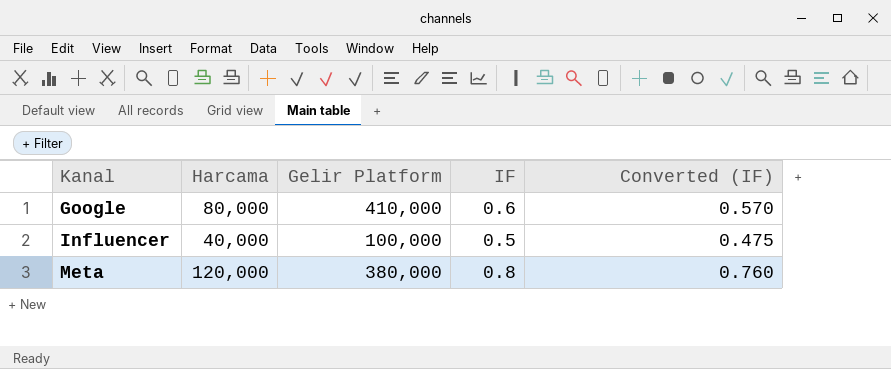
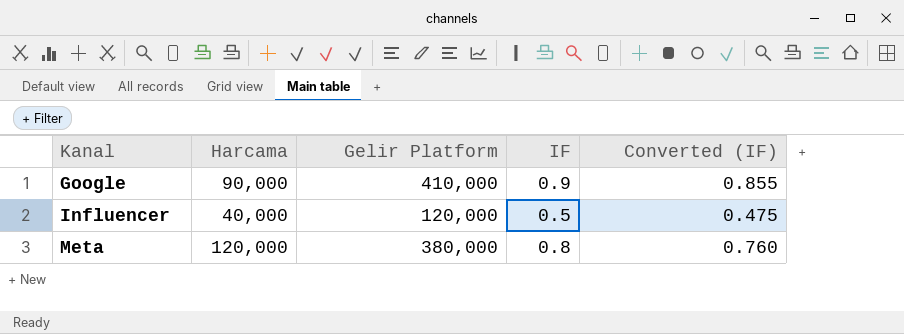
Google | Harcama: 80,000 -> 90,000
Google | IF: 0.6 -> 0.9
Google | Converted (IF): 0.570 -> 0.855
Influencer | Gelir Platform: 100,000 -> 120,000

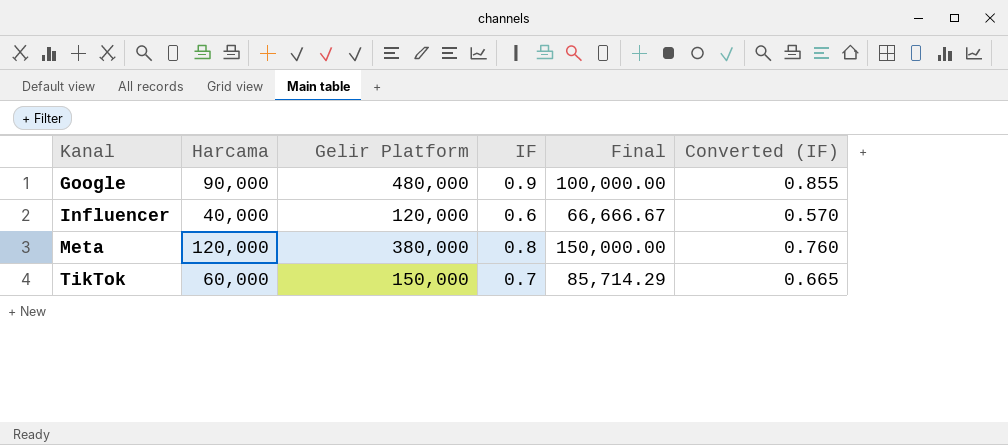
column Final | formula: none -> [Harcama] / [IF]
Google | Gelir Platform: 410,000 -> 480,000
Influencer | IF: 0.5 -> 0.6
Influencer | Converted (IF): 0.475 -> 0.570
row TikTok: none -> 60,000 | 150,000 | 0.7 | 85,714.29 | 0.665

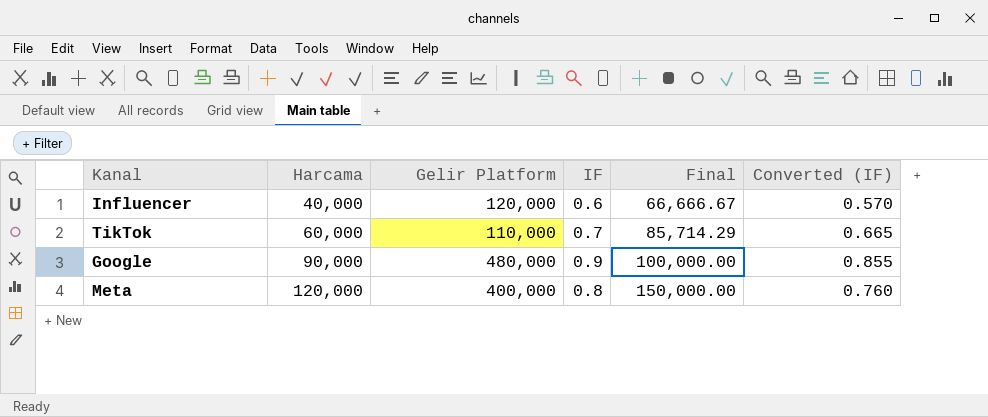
row order: Kanal ascending -> Harcama ascending
TikTok | Gelir Platform: 150,000 -> 110,000
Meta | Gelir Platform: 380,000 -> 400,000

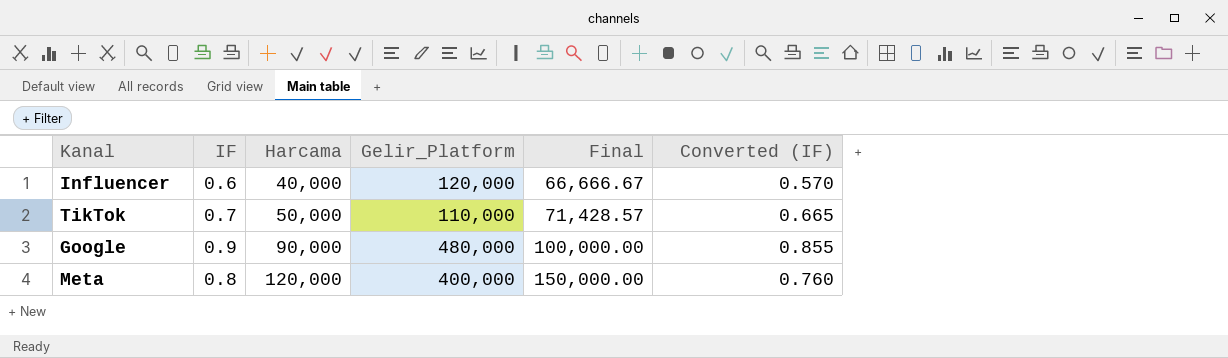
column IF | position: 4 -> 2
column name: Gelir Platform -> Gelir_Platform
TikTok | Harcama: 60,000 -> 50,000
TikTok | Final: 85,714.29 -> 71,428.57

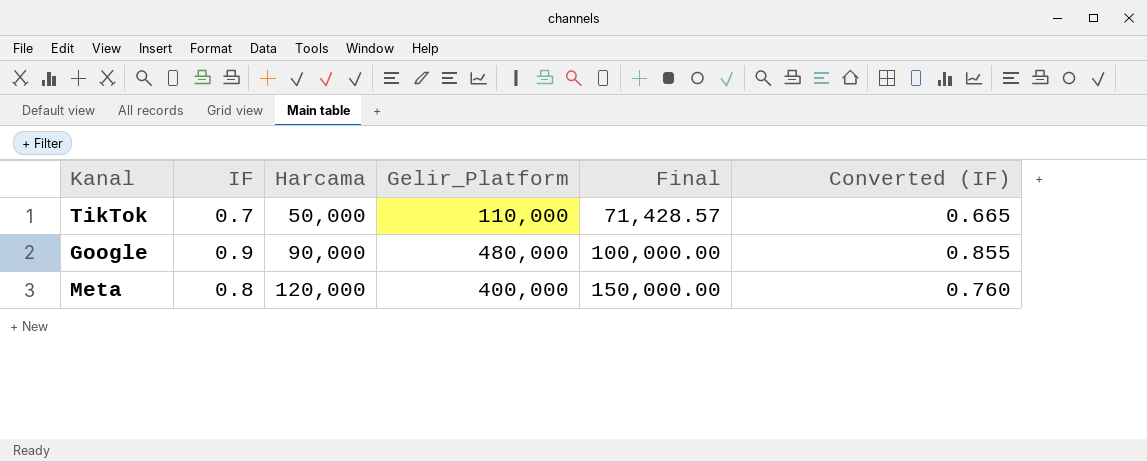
row Influencer: 0.6 | 40,000 | 120,000 | 66,666.67 | 0.570 -> none

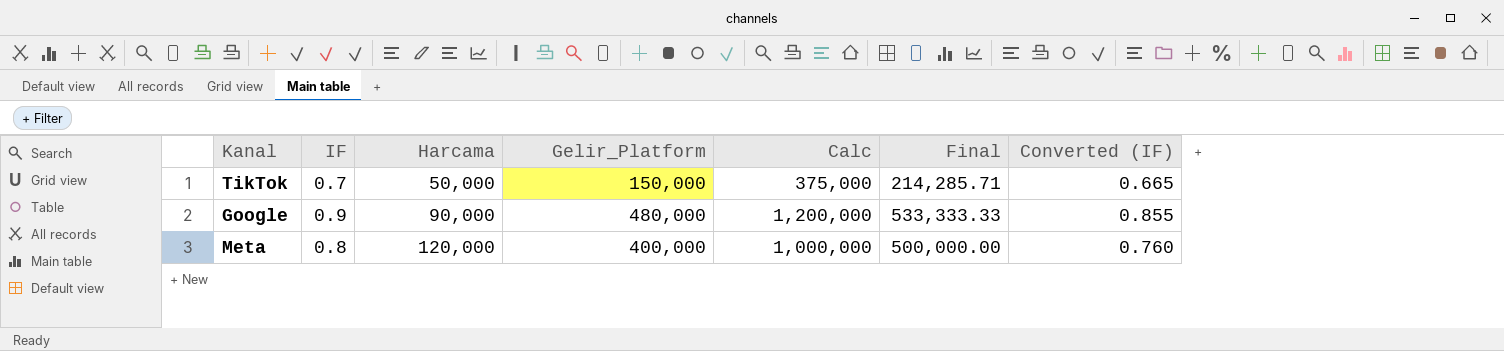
column Calc | formula: none -> [Gelir_Platform] * 2.5
column Final | formula: [Harcama] / [IF] -> [Gelir_Platform] / [IF]
TikTok | Gelir_Platform: 110,000 -> 150,000

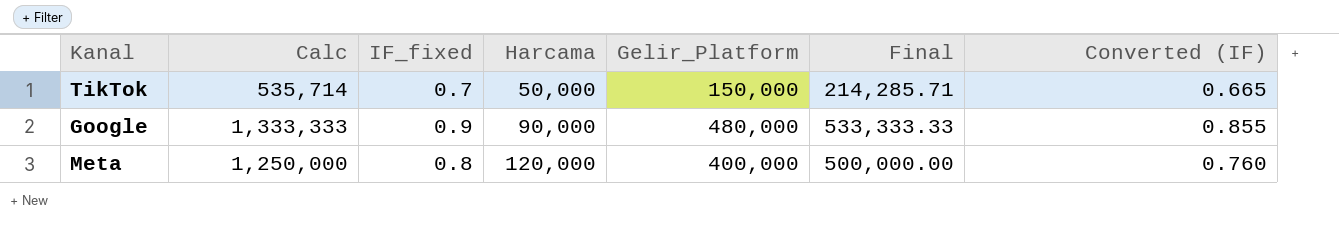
column Calc | formula: [Gelir_Platform] * 2.5 -> [Final] * 2.5
column Calc | position: 5 -> 2
column name: IF -> IF_fixed

